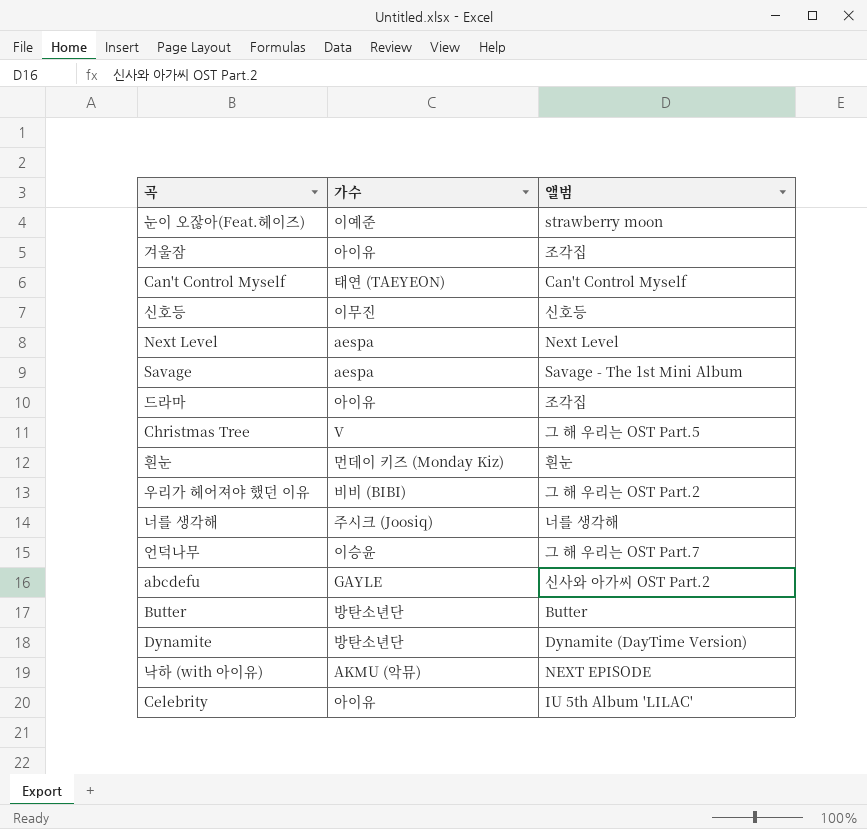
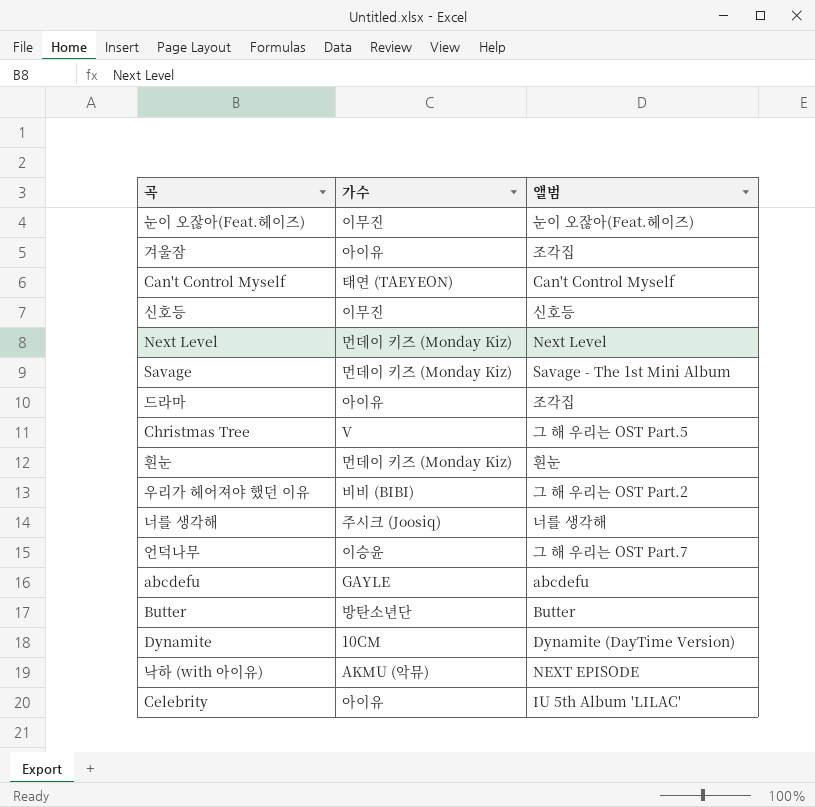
눈이 오잖아(Feat.헤이즈) | 가수: 이예준 -> 이무진
눈이 오잖아(Feat.헤이즈) | 앨범: strawberry moon -> 눈이 오잖아(Feat.헤이즈)
Next Level | 가수: aespa -> 먼데이 키즈 (Monday Kiz)
Savage | 가수: aespa -> 먼데이 키즈 (Monday Kiz)
abcdefu | 앨범: 신사와 아가씨 OST Part.2 -> abcdefu
Dynamite | 가수: 방탄소년단 -> 10CM

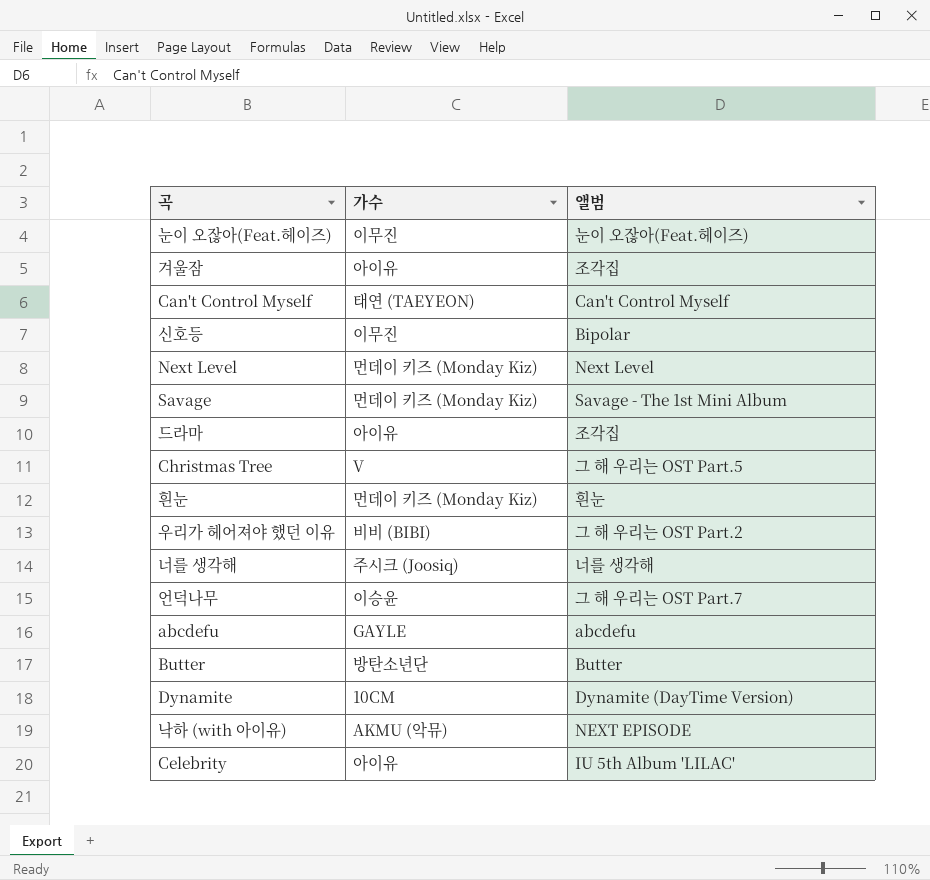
신호등 | 앨범: 신호등 -> Bipolar

